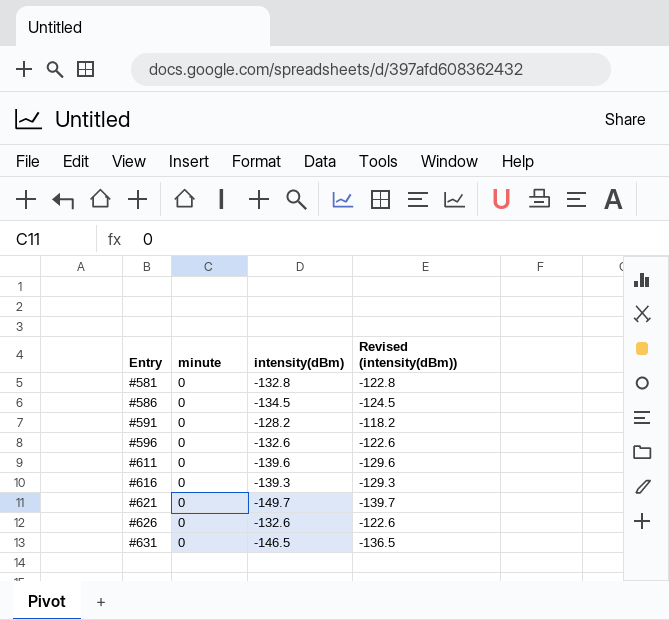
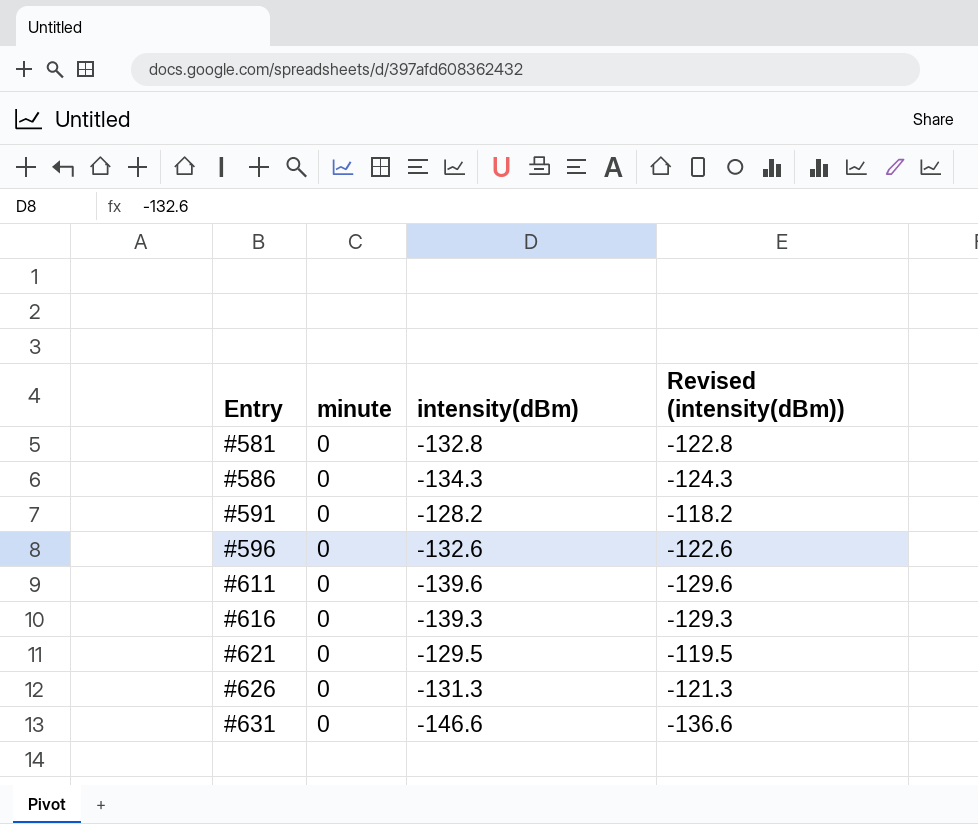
#586 | intensity(dBm): -134.5 -> -134.3
#586 | Revised (intensity(dBm)): -124.5 -> -124.3
#621 | intensity(dBm): -149.7 -> -129.5
#621 | Revised (intensity(dBm)): -139.7 -> -119.5
#626 | intensity(dBm): -132.6 -> -131.3
#626 | Revised (intensity(dBm)): -122.6 -> -121.3
#631 | intensity(dBm): -146.5 -> -146.6
#631 | Revised (intensity(dBm)): -136.5 -> -136.6

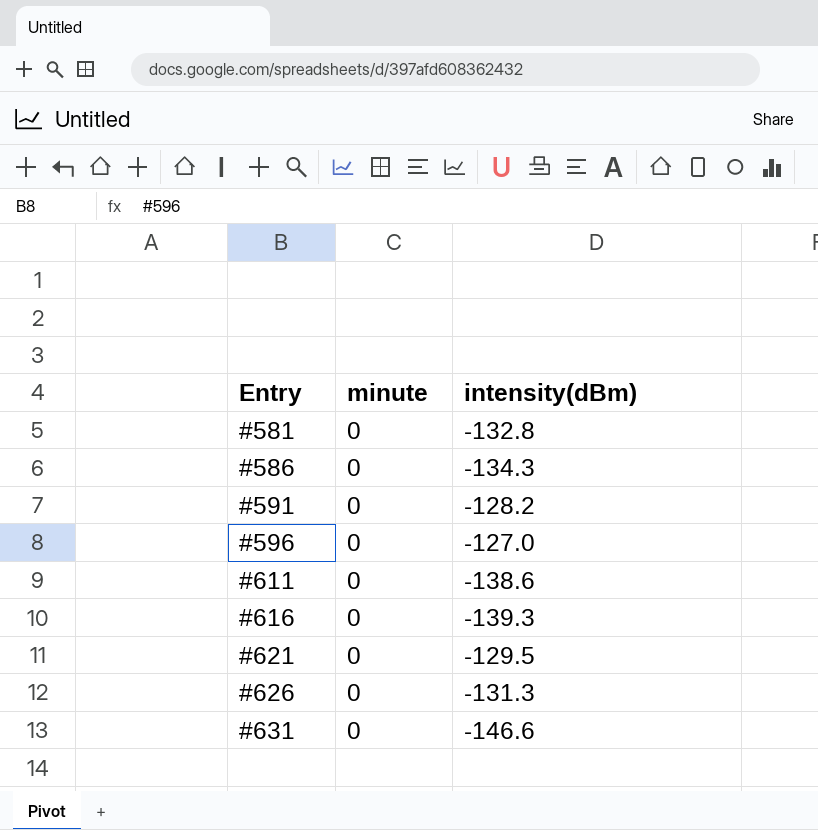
column Revised (intensity(dBm)) | formula: [intensity(dBm)] + 10 -> none
#596 | intensity(dBm): -132.6 -> -127.0
#611 | intensity(dBm): -139.6 -> -138.6

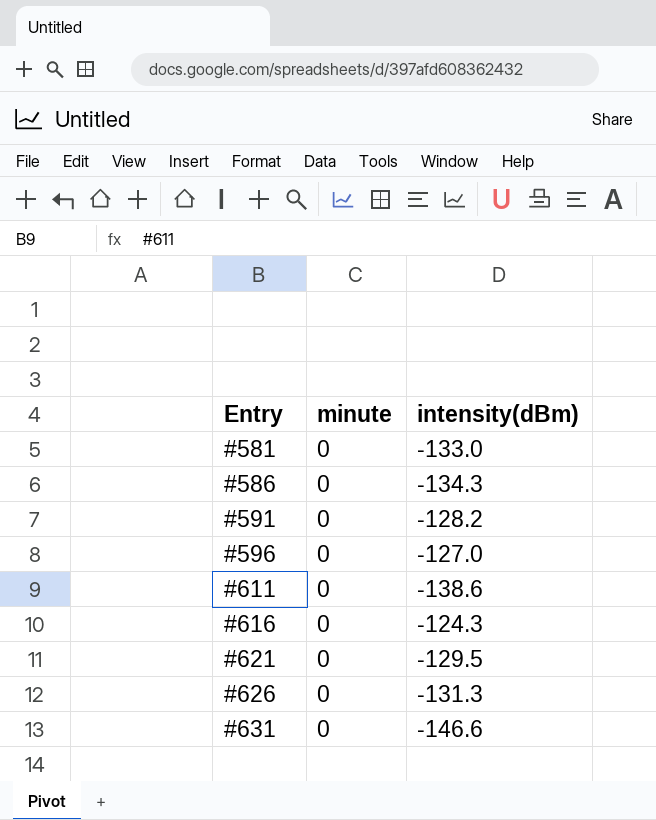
#581 | intensity(dBm): -132.8 -> -133.0
#616 | intensity(dBm): -139.3 -> -124.3

